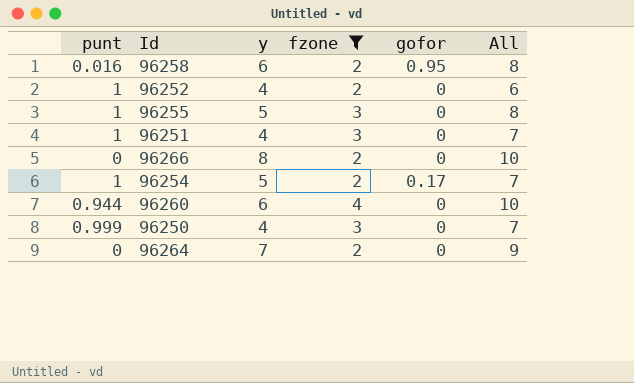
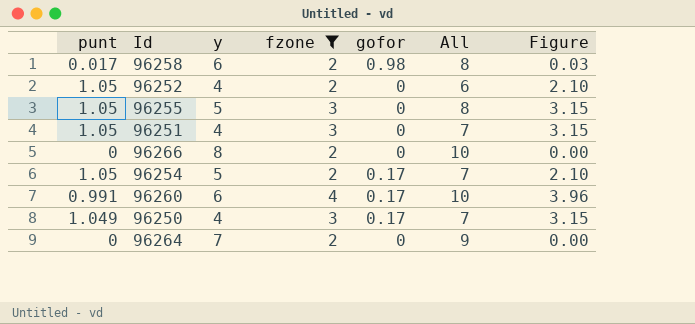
column Figure | formula: none -> [punt] * [fzone]
96258 | punt: 0.016 -> 0.017
96258 | gofor: 0.95 -> 0.98
96252 | punt: 1 -> 1.05
96255 | punt: 1 -> 1.05
96251 | punt: 1 -> 1.05
96254 | punt: 1 -> 1.05
96260 | punt: 0.944 -> 0.991
96260 | gofor: 0 -> 0.17
96250 | punt: 0.999 -> 1.049
96250 | gofor: 0 -> 0.17

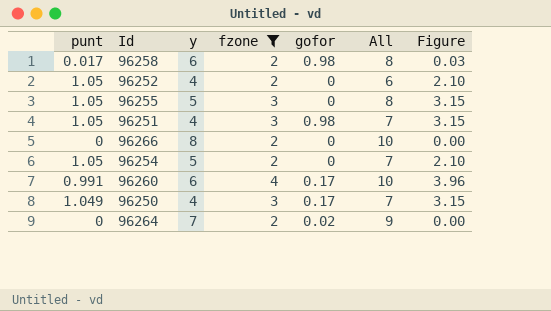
96251 | gofor: 0 -> 0.98
96254 | gofor: 0.17 -> 0
96264 | gofor: 0 -> 0.02

